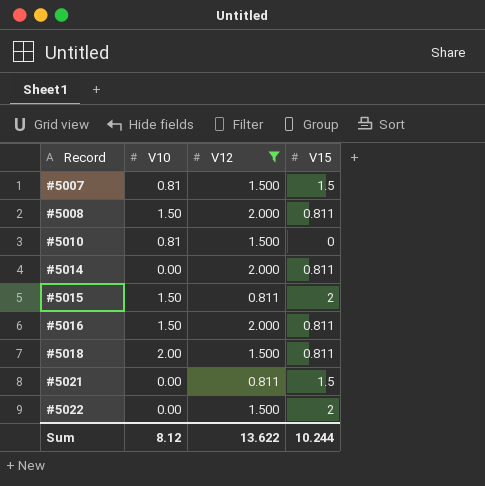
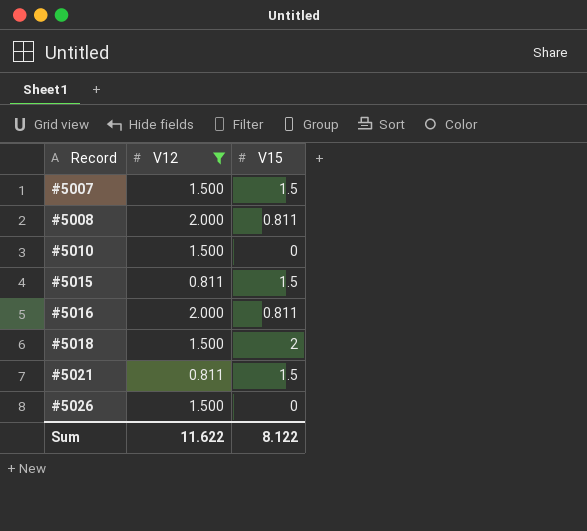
column V10 | position: 2 -> none
row #5014: 0.00 | 2.000 | 0.811 -> none
row #5022: 0.00 | 1.500 | 2 -> none
#5015 | V15: 2 -> 1.5
#5018 | V15: 0.811 -> 2
row #5026: none -> 1.500 | 0
Sum | V12: 13.622 -> 11.622
Sum | V15: 10.244 -> 8.122

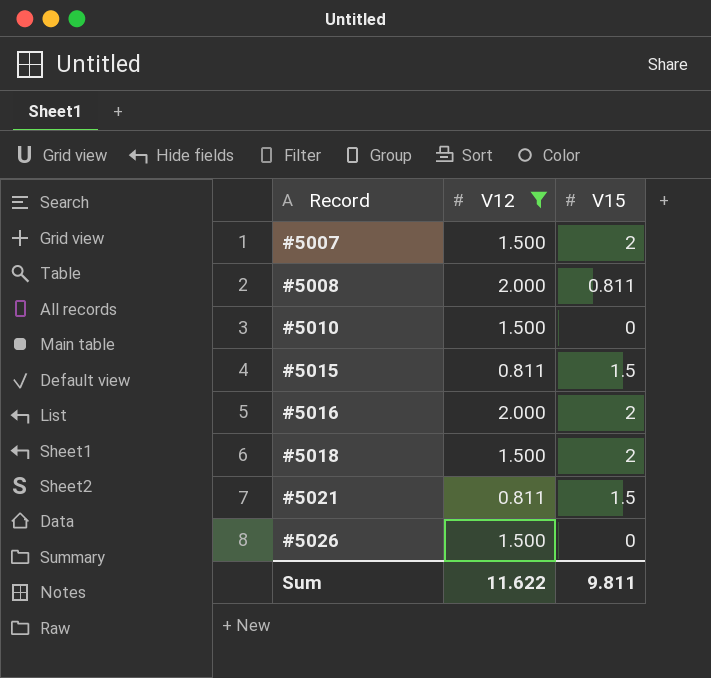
#5007 | V15: 1.5 -> 2
#5016 | V15: 0.811 -> 2
Sum | V15: 8.122 -> 9.811

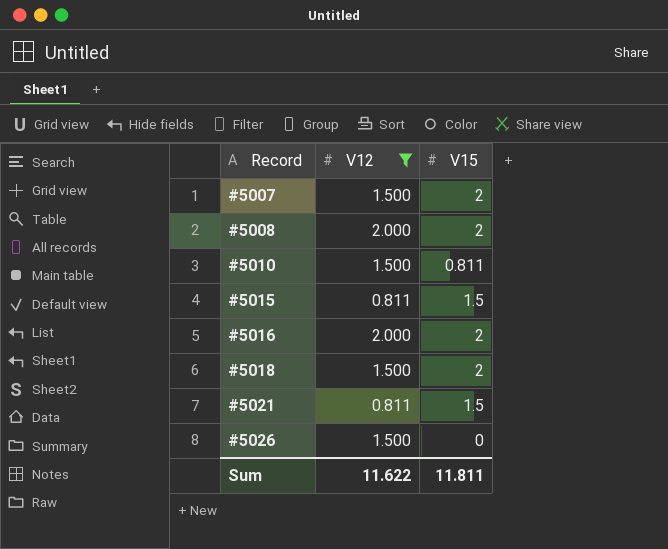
#5008 | V15: 0.811 -> 2
#5010 | V15: 0 -> 0.811
Sum | V15: 9.811 -> 11.811

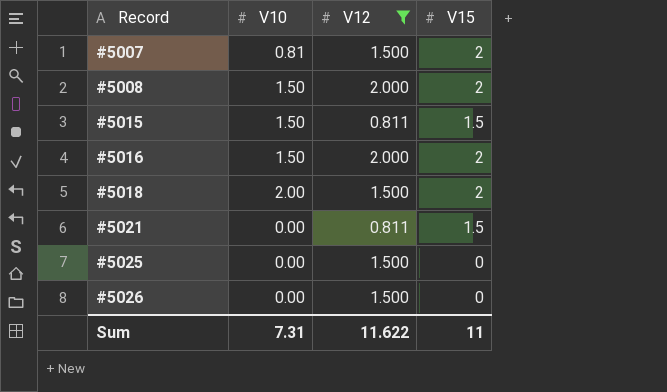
column V10 | position: none -> 2
row #5010: 1.500 | 0.811 -> none
row #5025: none -> 0.00 | 1.500 | 0
Sum | V15: 11.811 -> 11

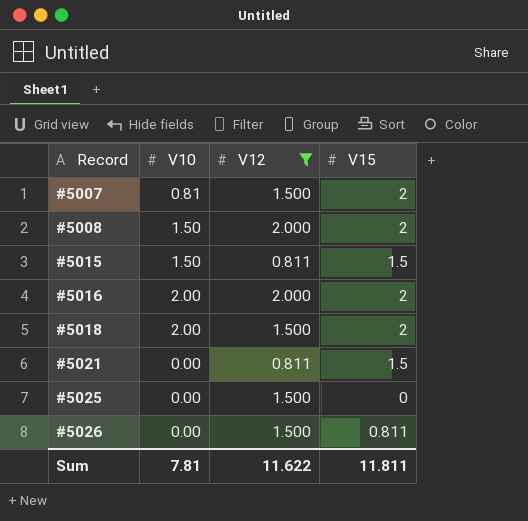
#5016 | V10: 1.50 -> 2.00
#5026 | V15: 0 -> 0.811
Sum | V10: 7.31 -> 7.81
Sum | V15: 11 -> 11.811

